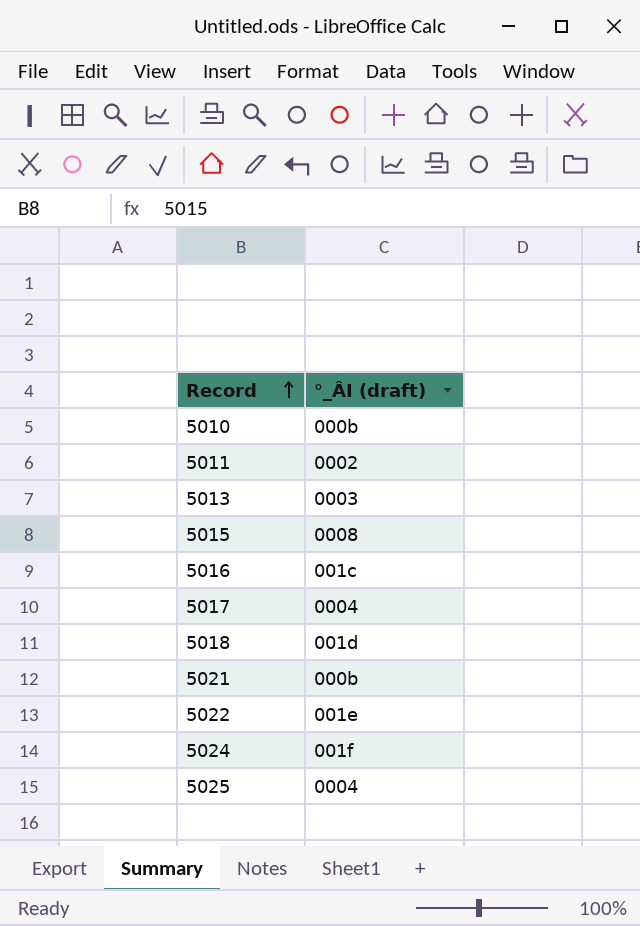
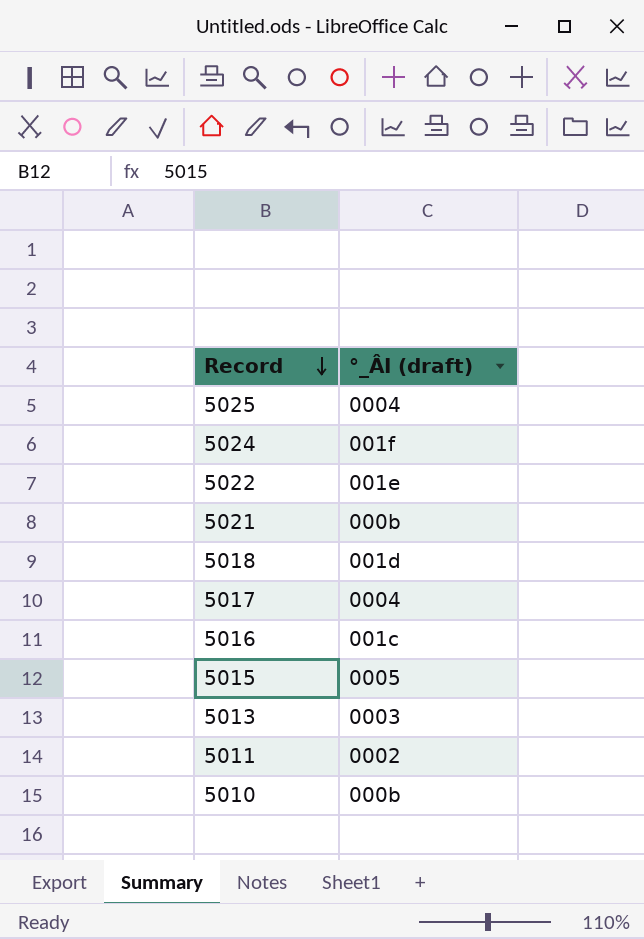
row order: Record ascending -> Record descending
5015 | °_ÂI (draft): 0008 -> 0005

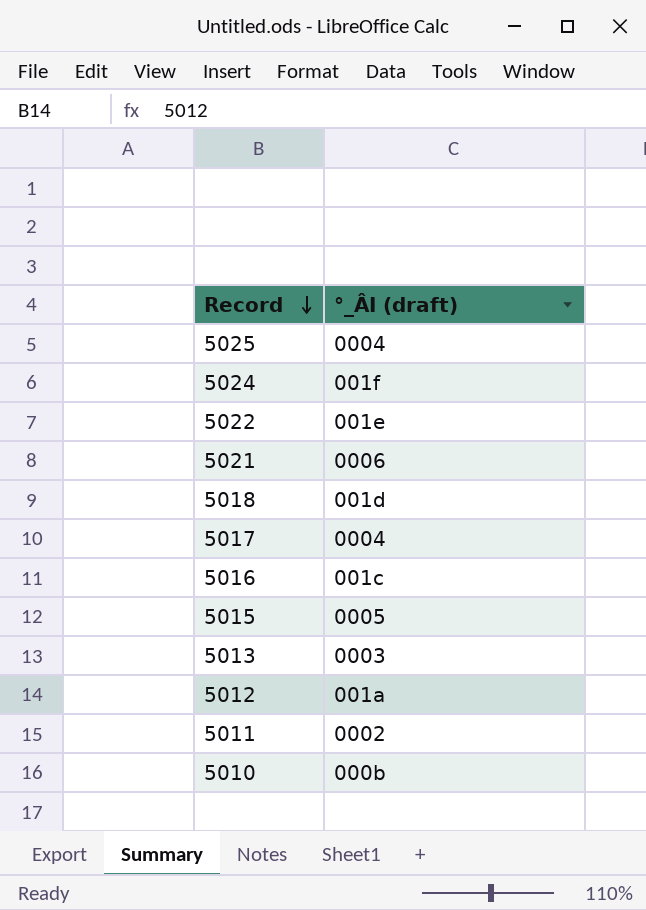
5021 | °_ÂI (draft): 000b -> 0006
row 5012: none -> 001a

